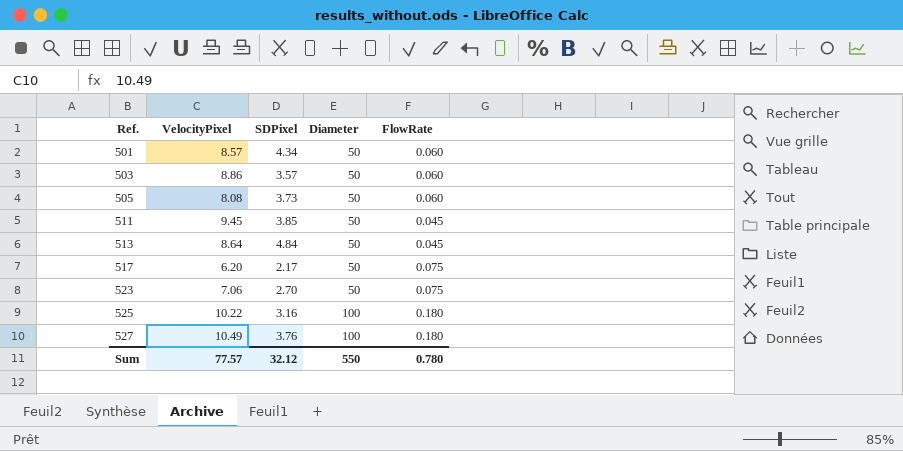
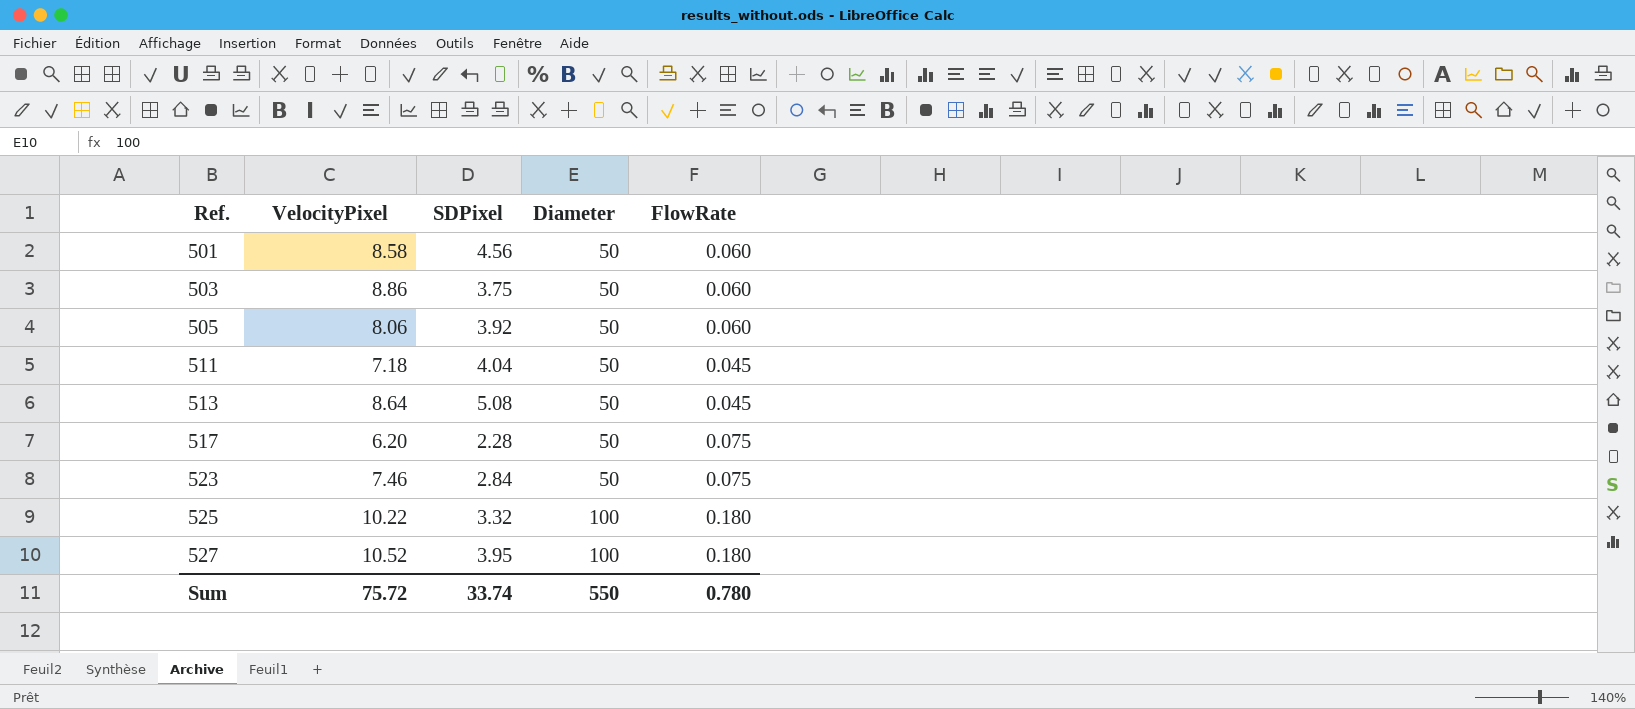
501 | VelocityPixel: 8.57 -> 8.58
501 | SDPixel: 4.34 -> 4.56
503 | SDPixel: 3.57 -> 3.75
505 | VelocityPixel: 8.08 -> 8.06
505 | SDPixel: 3.73 -> 3.92
511 | VelocityPixel: 9.45 -> 7.18
511 | SDPixel: 3.85 -> 4.04
513 | SDPixel: 4.84 -> 5.08
517 | SDPixel: 2.17 -> 2.28
523 | VelocityPixel: 7.06 -> 7.46
523 | SDPixel: 2.70 -> 2.84
525 | SDPixel: 3.16 -> 3.32
527 | VelocityPixel: 10.49 -> 10.52
527 | SDPixel: 3.76 -> 3.95
Sum | VelocityPixel: 77.57 -> 75.72
Sum | SDPixel: 32.12 -> 33.74

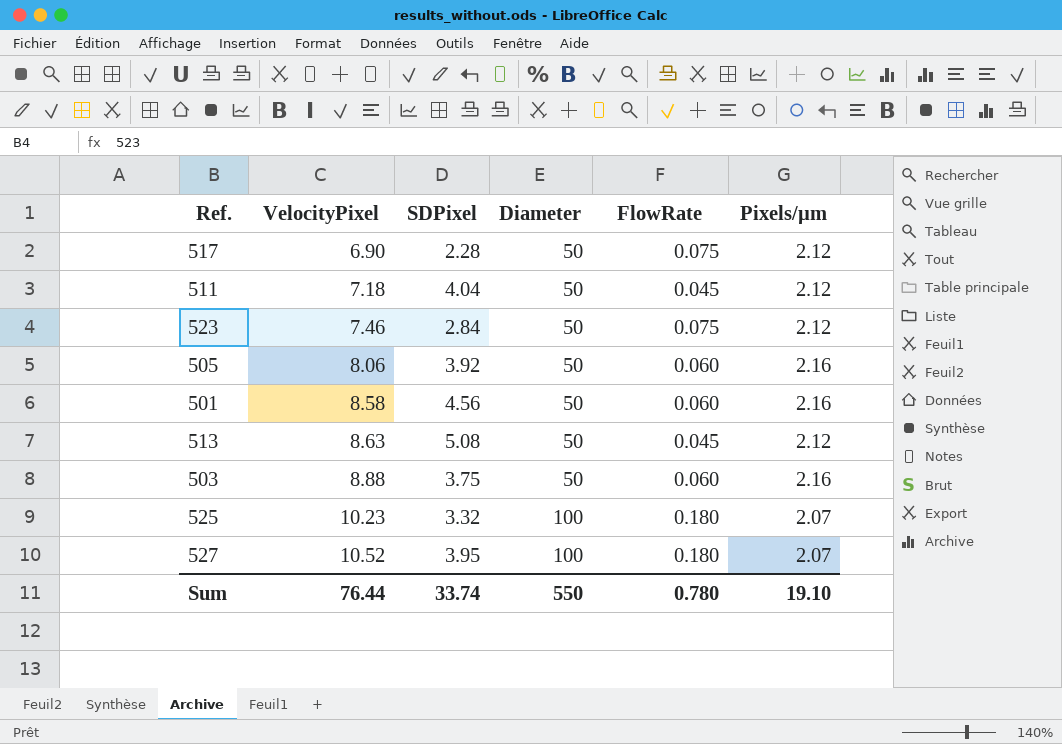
row order: Ref. ascending -> VelocityPixel ascending
column Pixels/µm | position: none -> 6
517 | VelocityPixel: 6.20 -> 6.90
513 | VelocityPixel: 8.64 -> 8.63
503 | VelocityPixel: 8.86 -> 8.88
525 | VelocityPixel: 10.22 -> 10.23
Sum | VelocityPixel: 75.72 -> 76.44

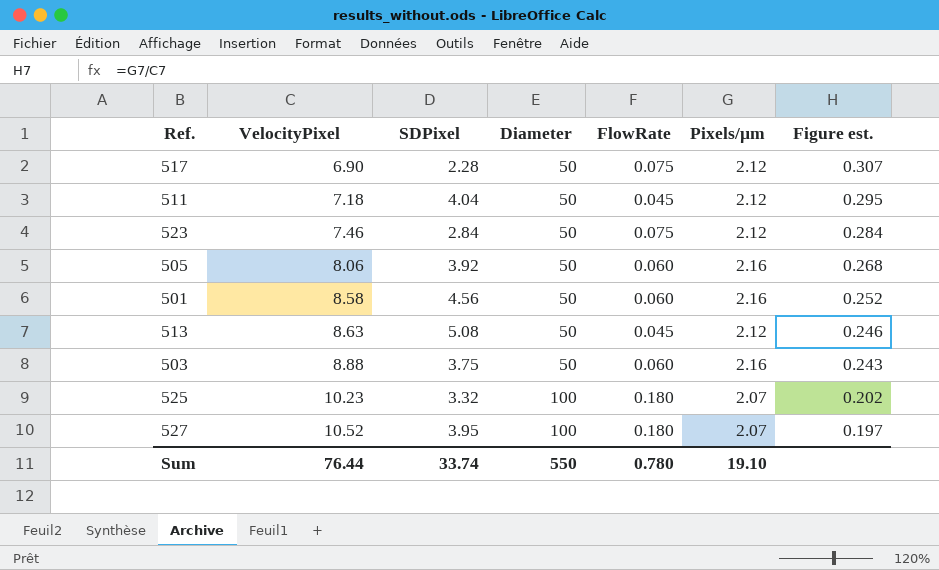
column Figure est. | formula: none -> [Pixels/µm] / [VelocityPixel]

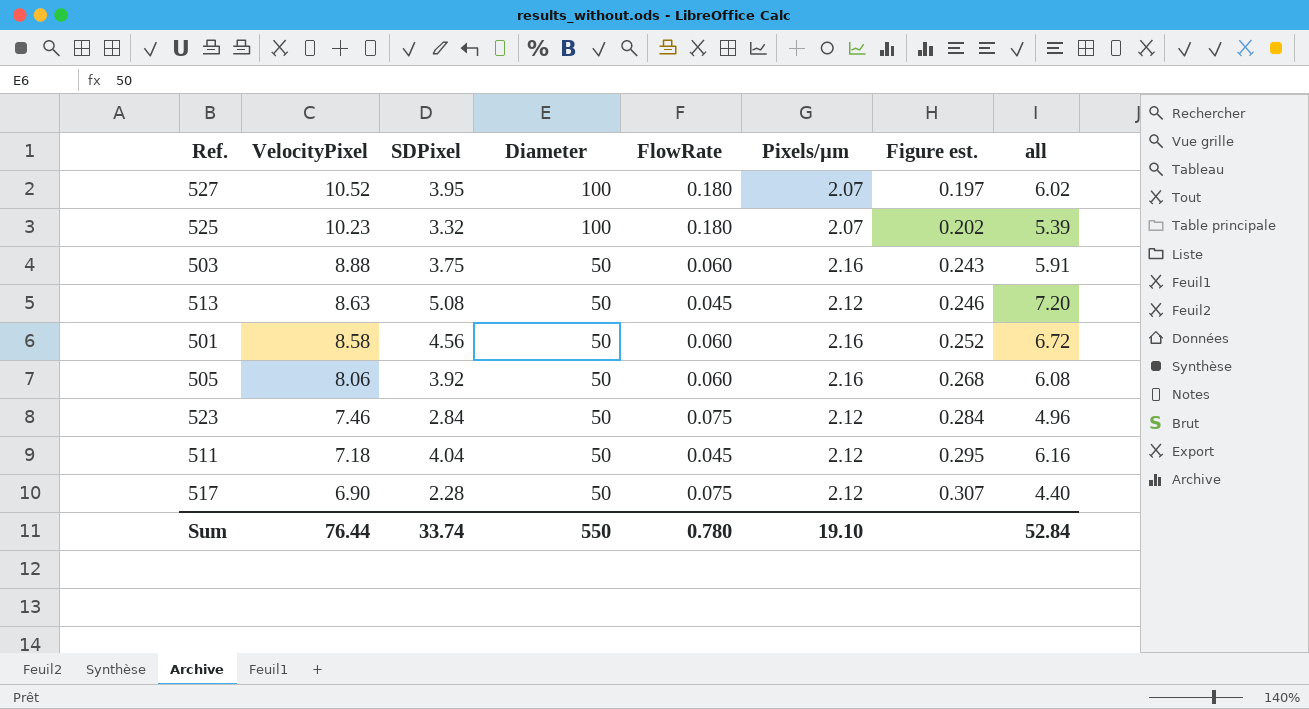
row order: VelocityPixel ascending -> VelocityPixel descending
column all | formula: none -> [SDPixel] + [Pixels/µm]

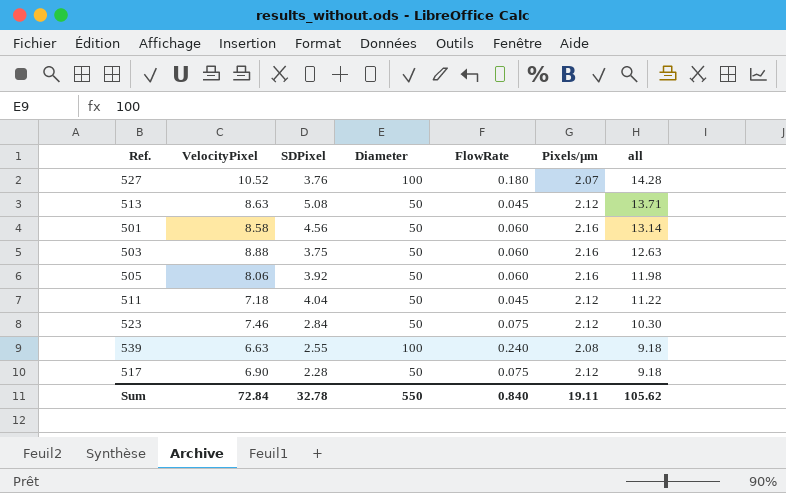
row order: VelocityPixel descending -> all descending
column Figure est. | formula: [Pixels/µm] / [VelocityPixel] -> none
column all | formula: [SDPixel] + [Pixels/µm] -> [VelocityPixel] + [SDPixel]
row 525: 10.23 | 3.32 | 100 | 0.180 | 2.07 | 0.202 | 5.39 -> none
527 | SDPixel: 3.95 -> 3.76
row 539: none -> 6.63 | 2.55 | 100 | 0.240 | 2.08 | 9.18
Sum | VelocityPixel: 76.44 -> 72.84
Sum | SDPixel: 33.74 -> 32.78
Sum | FlowRate: 0.780 -> 0.840
Sum | Pixels/µm: 19.10 -> 19.11
Sum | all: 52.84 -> 105.62

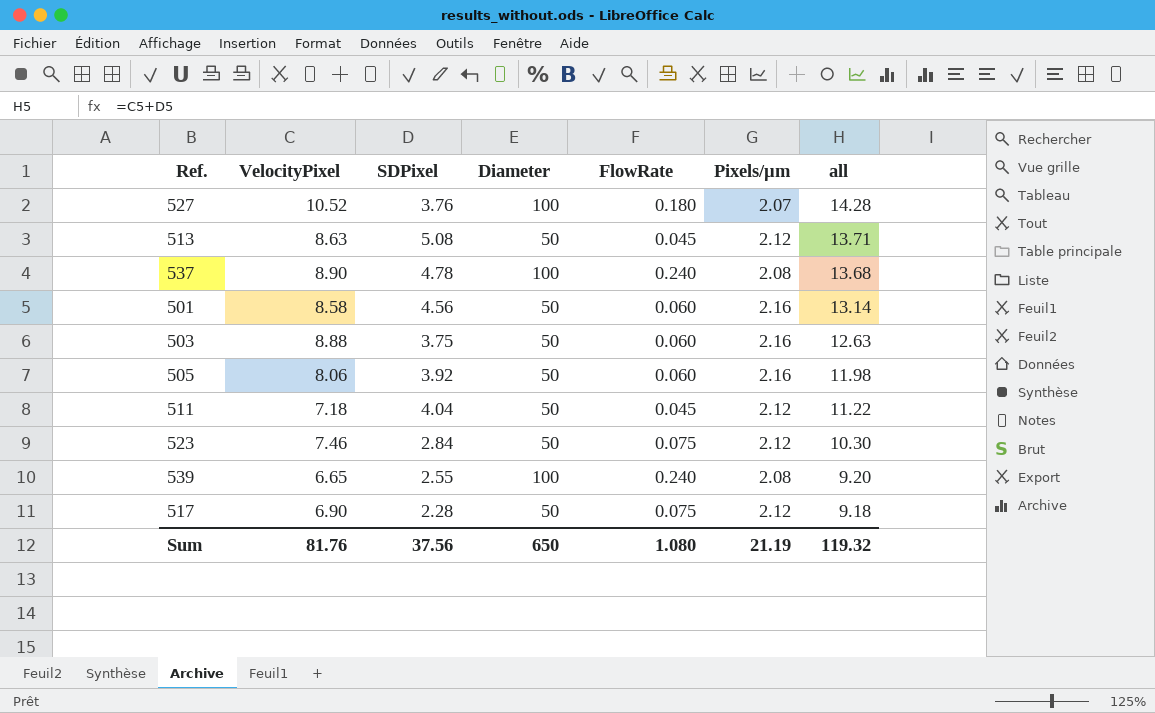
row 537: none -> 8.90 | 4.78 | 100 | 0.240 | 2.08 | 13.68
539 | VelocityPixel: 6.63 -> 6.65
539 | all: 9.18 -> 9.20
Sum | VelocityPixel: 72.84 -> 81.76
Sum | SDPixel: 32.78 -> 37.56
Sum | Diameter: 550 -> 650
Sum | FlowRate: 0.840 -> 1.080
Sum | Pixels/µm: 19.11 -> 21.19
Sum | all: 105.62 -> 119.32

